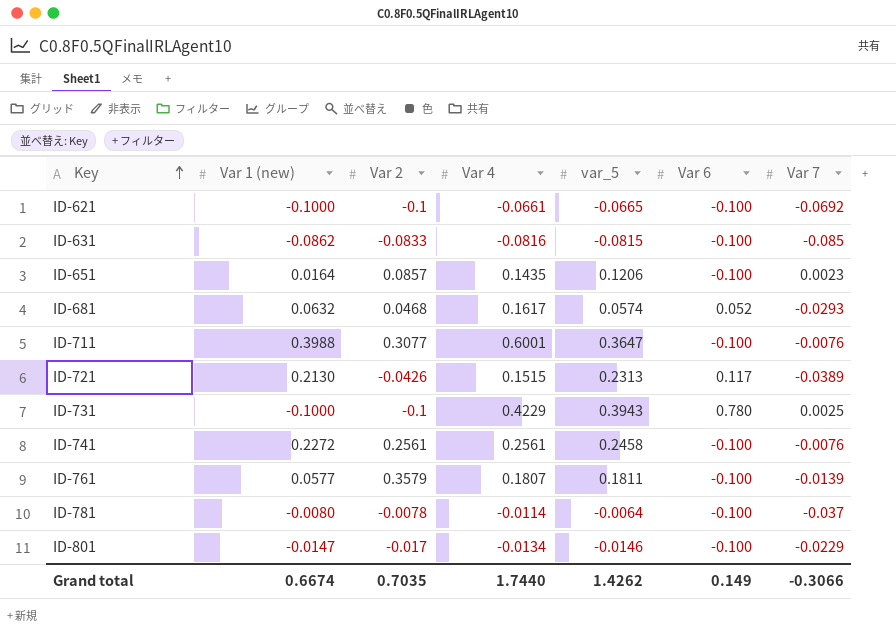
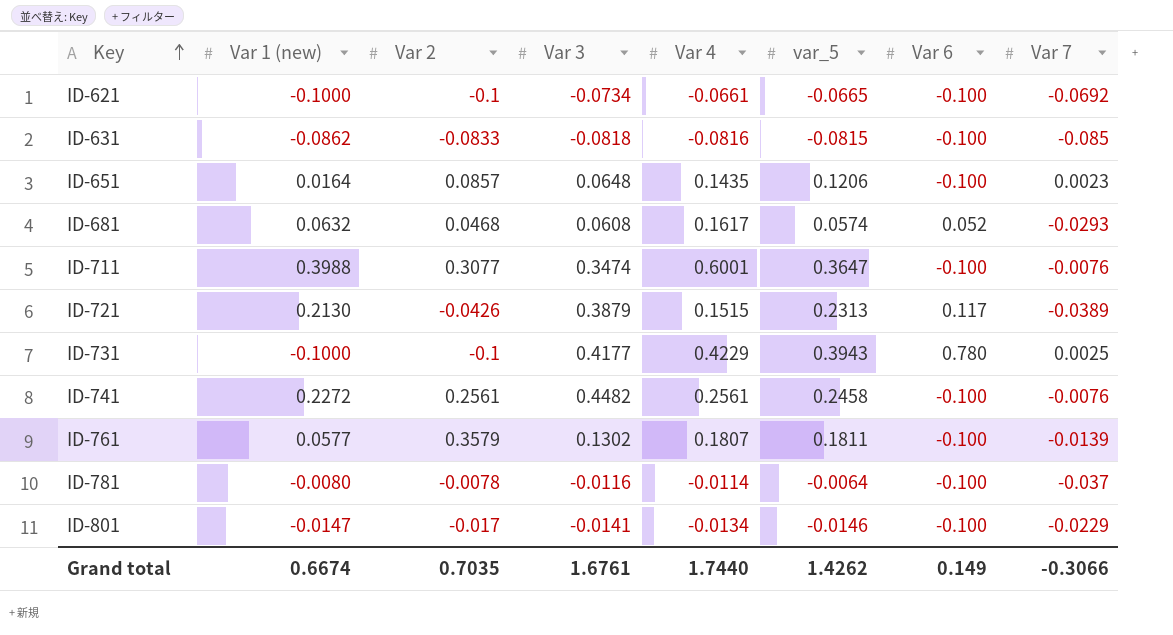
column Var 3 | position: none -> 4

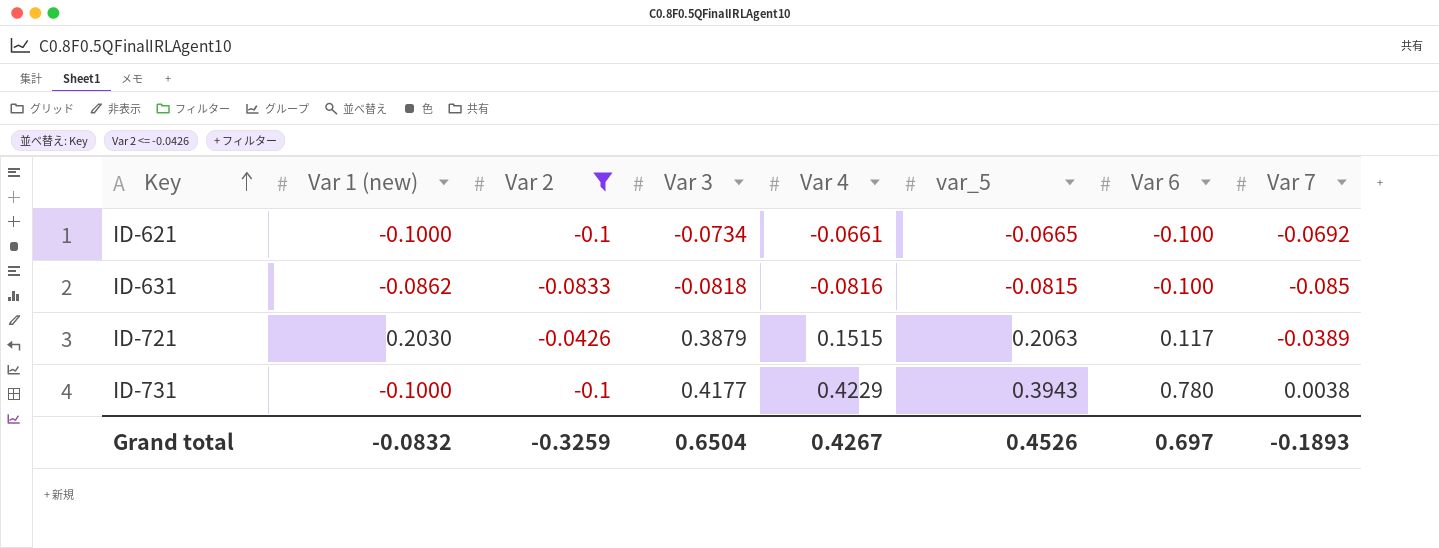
filter: none -> Var 2 <= -0.0426
ID-721 | Var 1 (new): 0.2130 -> 0.2030
ID-721 | var_5: 0.2313 -> 0.2063
ID-731 | Var 7: 0.0025 -> 0.0038
Grand total | Var 1 (new): 0.6674 -> -0.0832
Grand total | Var 2: 0.7035 -> -0.3259
Grand total | Var 3: 1.6761 -> 0.6504
Grand total | Var 4: 1.7440 -> 0.4267
Grand total | var_5: 1.4262 -> 0.4526
Grand total | Var 6: 0.149 -> 0.697
Grand total | Var 7: -0.3066 -> -0.1893

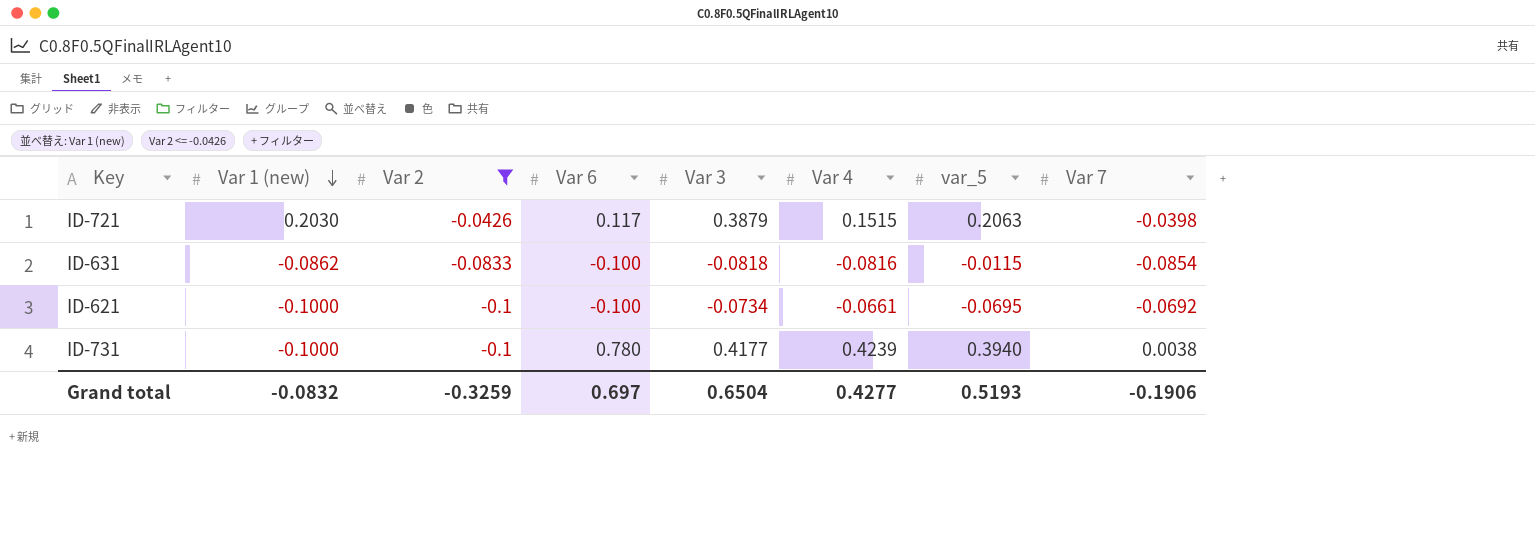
row order: Key ascending -> Var 1 (new) descending
column Var 6 | position: 7 -> 4
ID-721 | Var 7: -0.0389 -> -0.0398
ID-631 | var_5: -0.0815 -> -0.0115
ID-631 | Var 7: -0.085 -> -0.0854
ID-621 | var_5: -0.0665 -> -0.0695
ID-731 | Var 4: 0.4229 -> 0.4239
ID-731 | var_5: 0.3943 -> 0.3940
Grand total | Var 4: 0.4267 -> 0.4277
Grand total | var_5: 0.4526 -> 0.5193
Grand total | Var 7: -0.1893 -> -0.1906

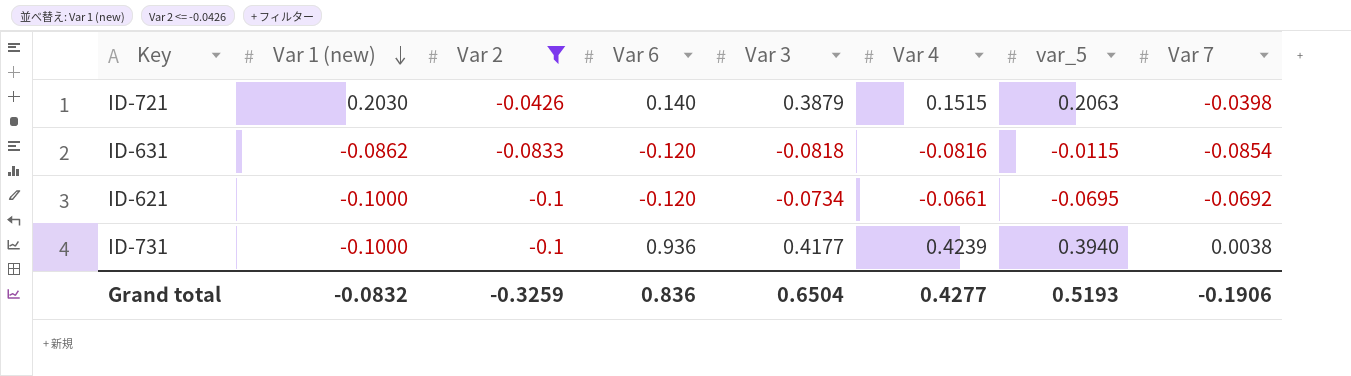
ID-721 | Var 6: 0.117 -> 0.140
ID-631 | Var 6: -0.100 -> -0.120
ID-621 | Var 6: -0.100 -> -0.120
ID-731 | Var 6: 0.780 -> 0.936
Grand total | Var 6: 0.697 -> 0.836

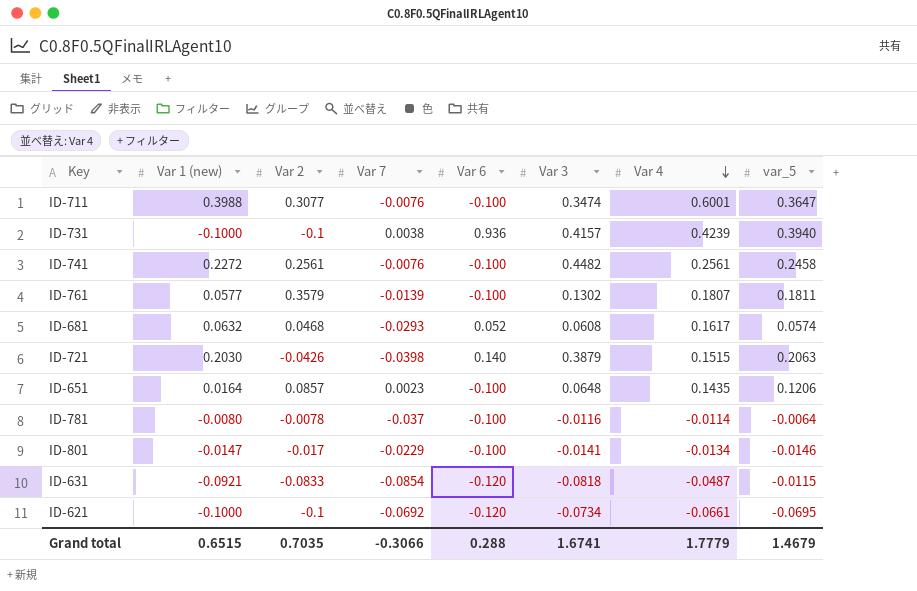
filter: Var 2 <= -0.0426 -> none
row order: Var 1 (new) descending -> Var 4 descending
column Var 7 | position: 8 -> 4
ID-731 | Var 3: 0.4177 -> 0.4157
ID-631 | Var 1 (new): -0.0862 -> -0.0921
ID-631 | Var 4: -0.0816 -> -0.0487
Grand total | Var 1 (new): -0.0832 -> 0.6515
Grand total | Var 2: -0.3259 -> 0.7035
Grand total | Var 7: -0.1906 -> -0.3066
Grand total | Var 6: 0.836 -> 0.288
Grand total | Var 3: 0.6504 -> 1.6741
Grand total | Var 4: 0.4277 -> 1.7779
Grand total | var_5: 0.5193 -> 1.4679

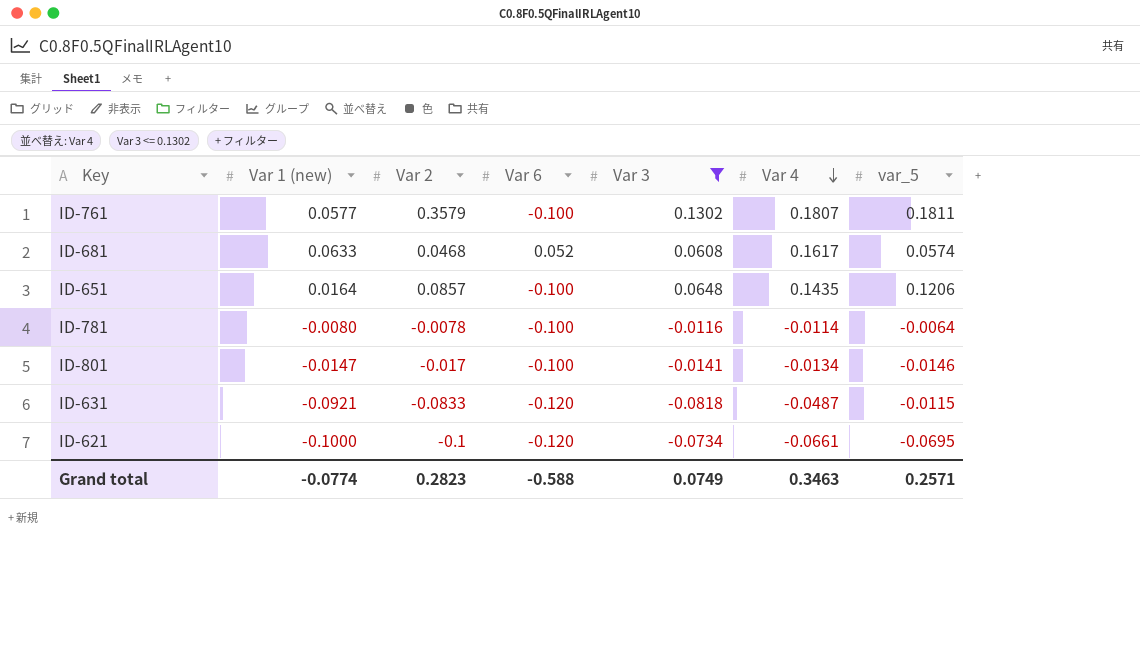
filter: none -> Var 3 <= 0.1302
column Var 7 | position: 4 -> none
ID-681 | Var 1 (new): 0.0632 -> 0.0633
Grand total | Var 1 (new): 0.6515 -> -0.0774
Grand total | Var 2: 0.7035 -> 0.2823
Grand total | Var 6: 0.288 -> -0.588
Grand total | Var 3: 1.6741 -> 0.0749
Grand total | Var 4: 1.7779 -> 0.3463
Grand total | var_5: 1.4679 -> 0.2571

